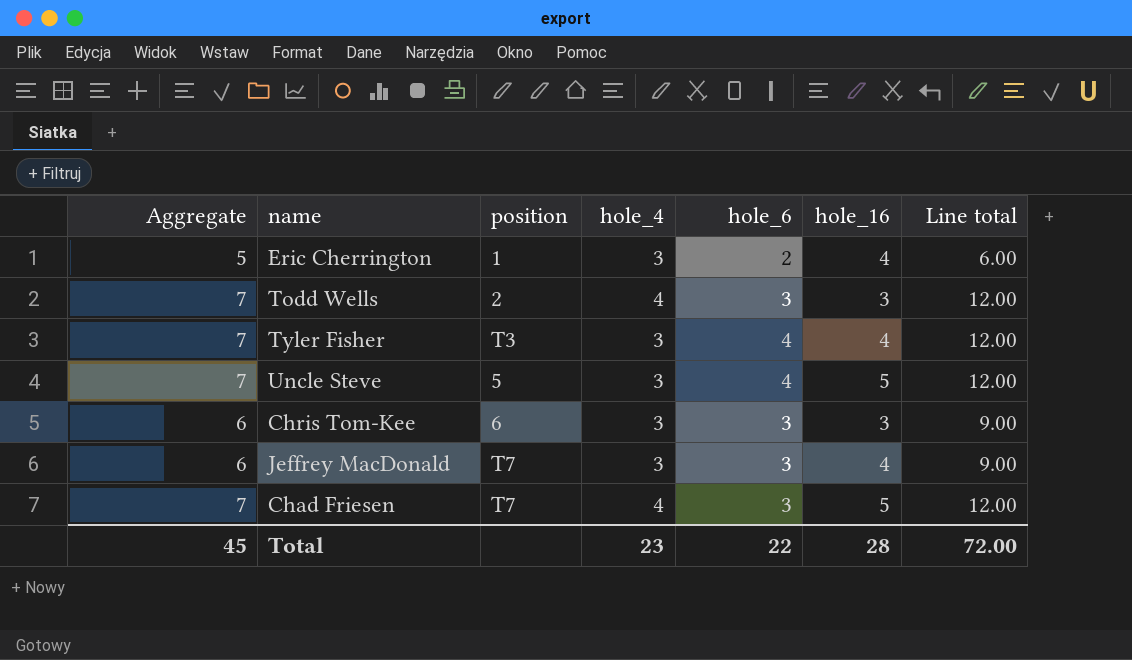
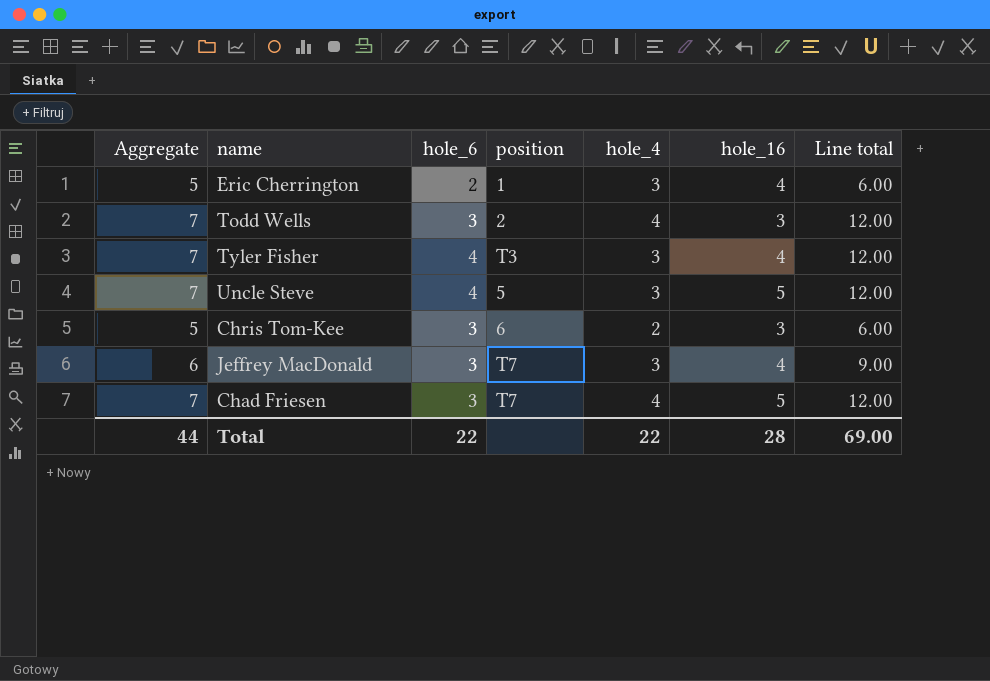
column hole_6 | position: 5 -> 3
Chris Tom-Kee | Aggregate: 6 -> 5
Chris Tom-Kee | hole_4: 3 -> 2
Chris Tom-Kee | Line total: 9.00 -> 6.00
Total | Aggregate: 45 -> 44
Total | hole_4: 23 -> 22
Total | Line total: 72.00 -> 69.00

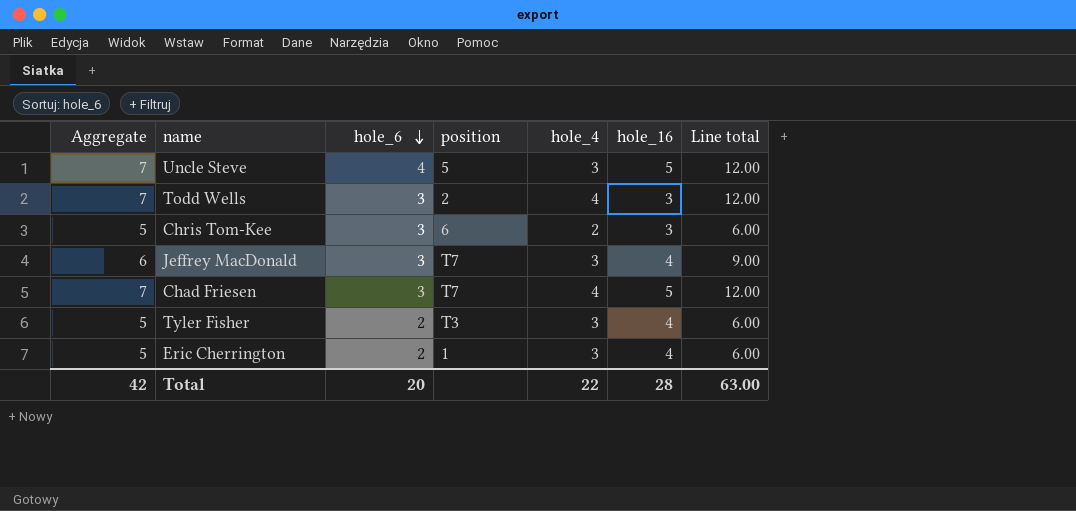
row order: none -> hole_6 descending
Tyler Fisher | Aggregate: 7 -> 5
Tyler Fisher | hole_6: 4 -> 2
Tyler Fisher | Line total: 12.00 -> 6.00
Total | Aggregate: 44 -> 42
Total | hole_6: 22 -> 20
Total | Line total: 69.00 -> 63.00

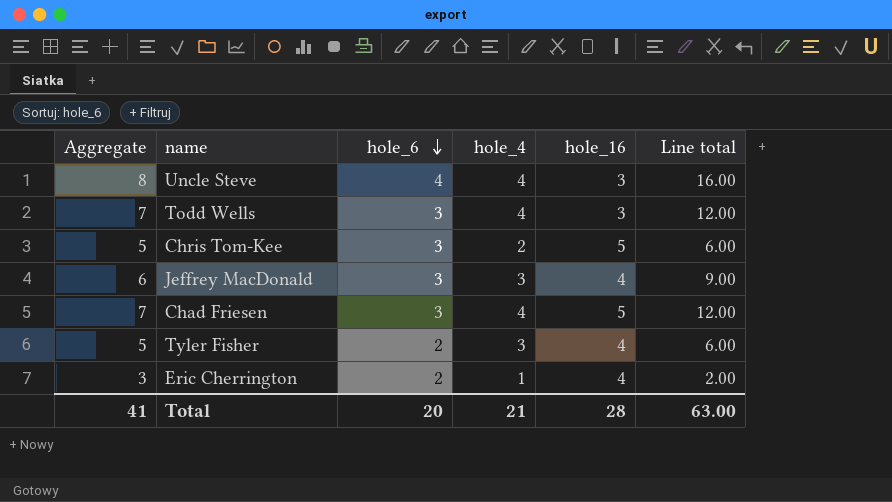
column position | position: 4 -> none
Uncle Steve | Aggregate: 7 -> 8
Uncle Steve | hole_4: 3 -> 4
Uncle Steve | hole_16: 5 -> 3
Uncle Steve | Line total: 12.00 -> 16.00
Chris Tom-Kee | hole_16: 3 -> 5
Eric Cherrington | Aggregate: 5 -> 3
Eric Cherrington | hole_4: 3 -> 1
Eric Cherrington | Line total: 6.00 -> 2.00
Total | Aggregate: 42 -> 41
Total | hole_4: 22 -> 21

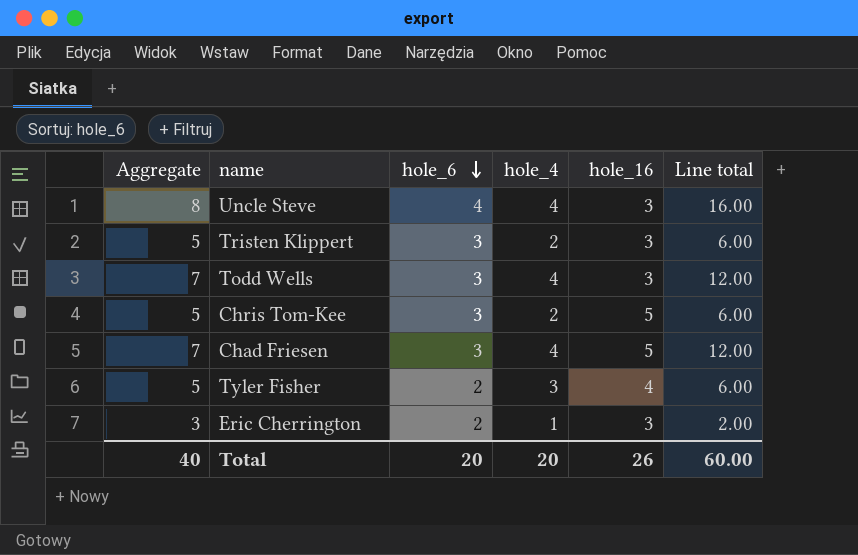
row Jeffrey MacDonald: 6 | 3 | 3 | 4 | 9.00 -> none
row Tristen Klippert: none -> 5 | 3 | 2 | 3 | 6.00
Eric Cherrington | hole_16: 4 -> 3
Total | Aggregate: 41 -> 40
Total | hole_4: 21 -> 20
Total | hole_16: 28 -> 26
Total | Line total: 63.00 -> 60.00

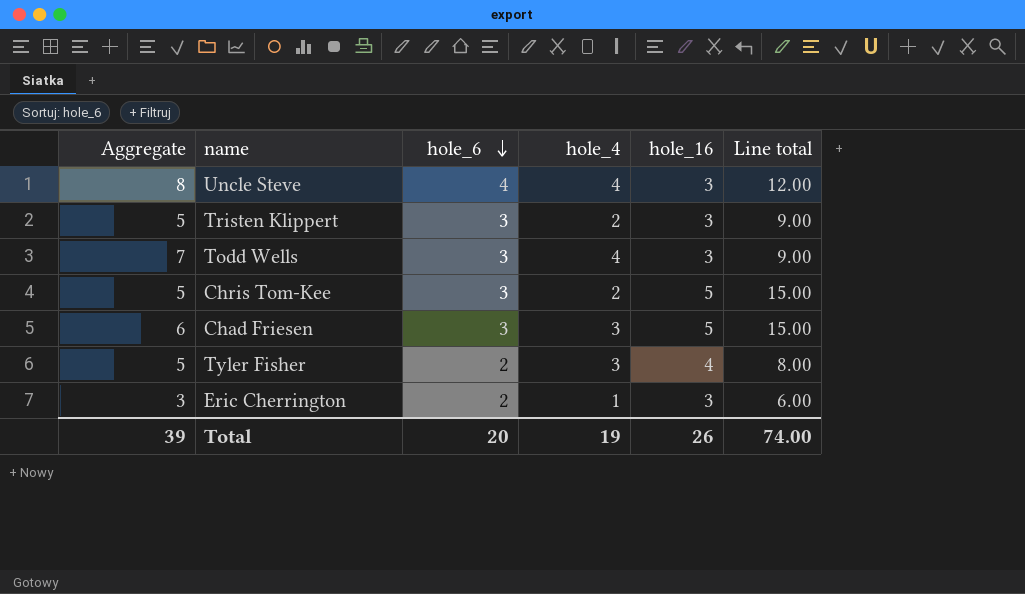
column Line total | formula: [hole_6] * [hole_4] -> [hole_6] * [hole_16]
Chad Friesen | Aggregate: 7 -> 6
Chad Friesen | hole_4: 4 -> 3
Total | Aggregate: 40 -> 39
Total | hole_4: 20 -> 19
Total | Line total: 60.00 -> 74.00

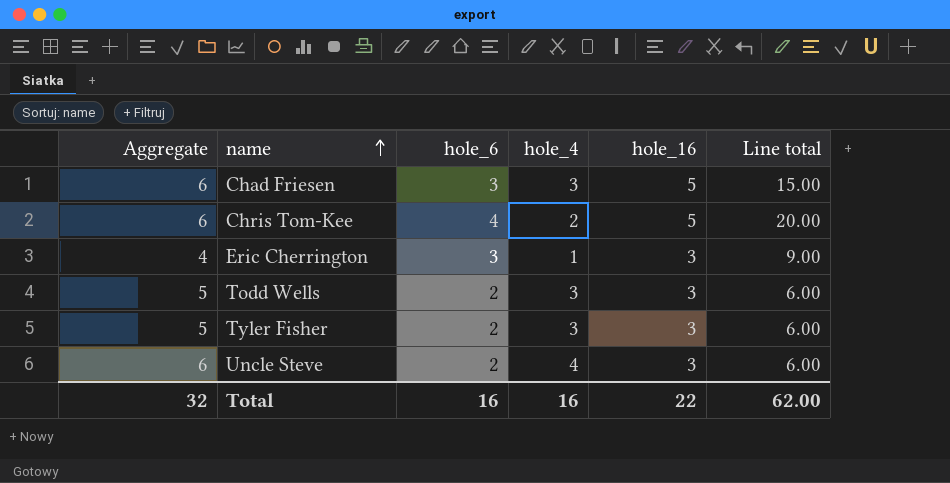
row order: hole_6 descending -> name ascending
row Tristen Klippert: 5 | 3 | 2 | 3 | 9.00 -> none
Chris Tom-Kee | Aggregate: 5 -> 6
Chris Tom-Kee | hole_6: 3 -> 4
Chris Tom-Kee | Line total: 15.00 -> 20.00
Eric Cherrington | Aggregate: 3 -> 4
Eric Cherrington | hole_6: 2 -> 3
Eric Cherrington | Line total: 6.00 -> 9.00
Todd Wells | Aggregate: 7 -> 5
Todd Wells | hole_6: 3 -> 2
Todd Wells | hole_4: 4 -> 3
Todd Wells | Line total: 9.00 -> 6.00
Tyler Fisher | hole_16: 4 -> 3
Tyler Fisher | Line total: 8.00 -> 6.00
Uncle Steve | Aggregate: 8 -> 6
Uncle Steve | hole_6: 4 -> 2
Uncle Steve | Line total: 12.00 -> 6.00
Total | Aggregate: 39 -> 32
Total | hole_6: 20 -> 16
Total | hole_4: 19 -> 16
Total | hole_16: 26 -> 22
Total | Line total: 74.00 -> 62.00

